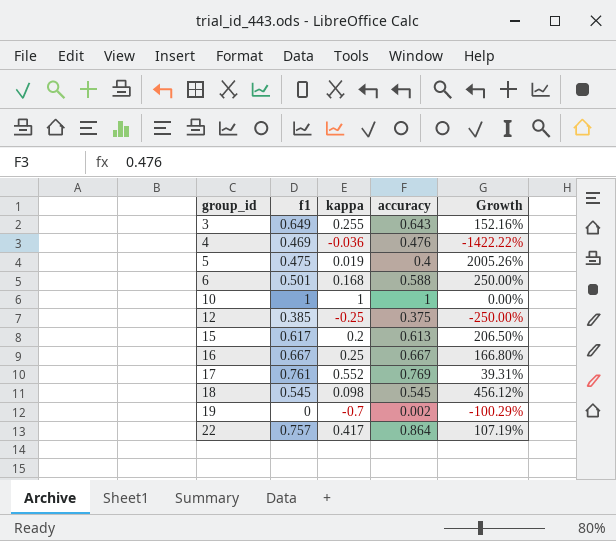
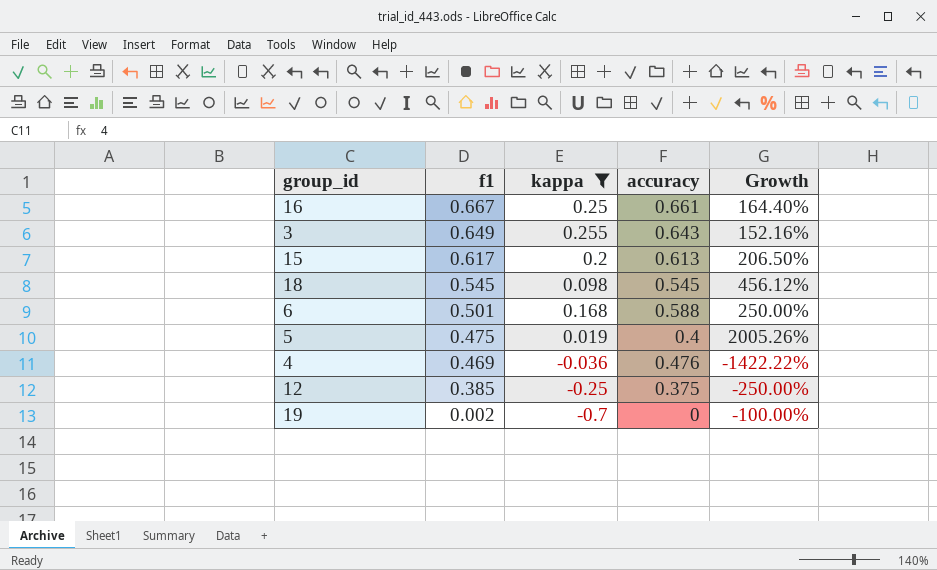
filter: none -> kappa <= 0.255
row order: group_id ascending -> f1 descending
16 | accuracy: 0.667 -> 0.661
16 | Growth: 166.80% -> 164.40%
19 | f1: 0 -> 0.002
19 | accuracy: 0.002 -> 0
19 | Growth: -100.29% -> -100.00%

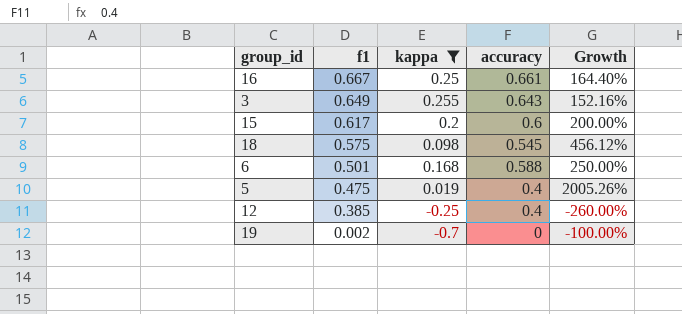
row 4: 0.469 | -0.036 | 0.476 | -1422.22% -> none
15 | accuracy: 0.613 -> 0.6
15 | Growth: 206.50% -> 200.00%
18 | f1: 0.545 -> 0.575
12 | accuracy: 0.375 -> 0.4
12 | Growth: -250.00% -> -260.00%

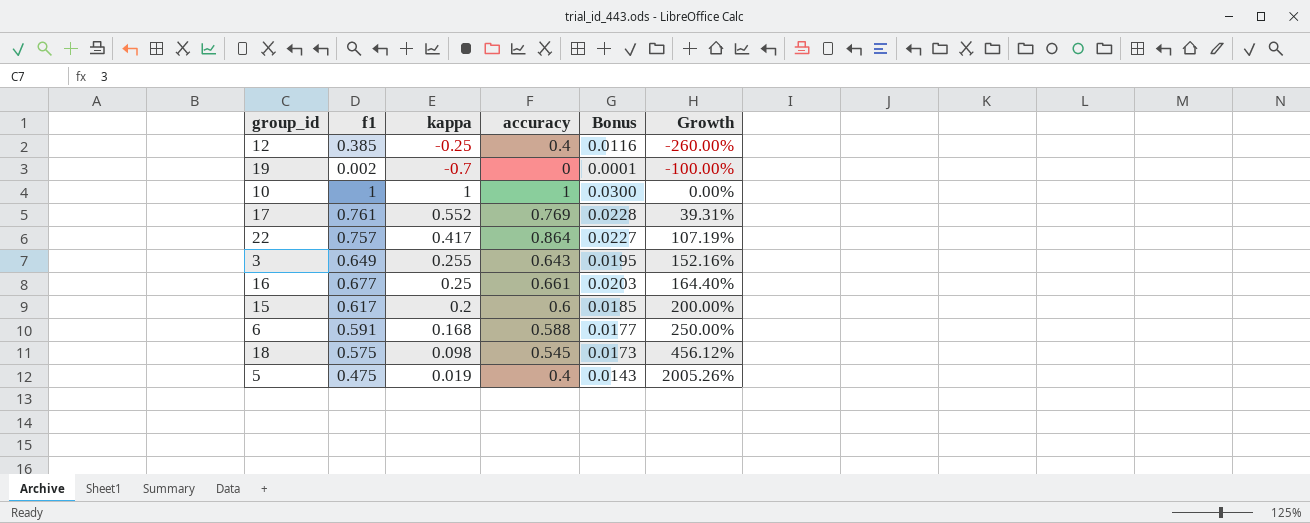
filter: kappa <= 0.255 -> none
row order: f1 descending -> Growth ascending
column Bonus | formula: none -> [f1] * 0.03
16 | f1: 0.667 -> 0.677
6 | f1: 0.501 -> 0.591

